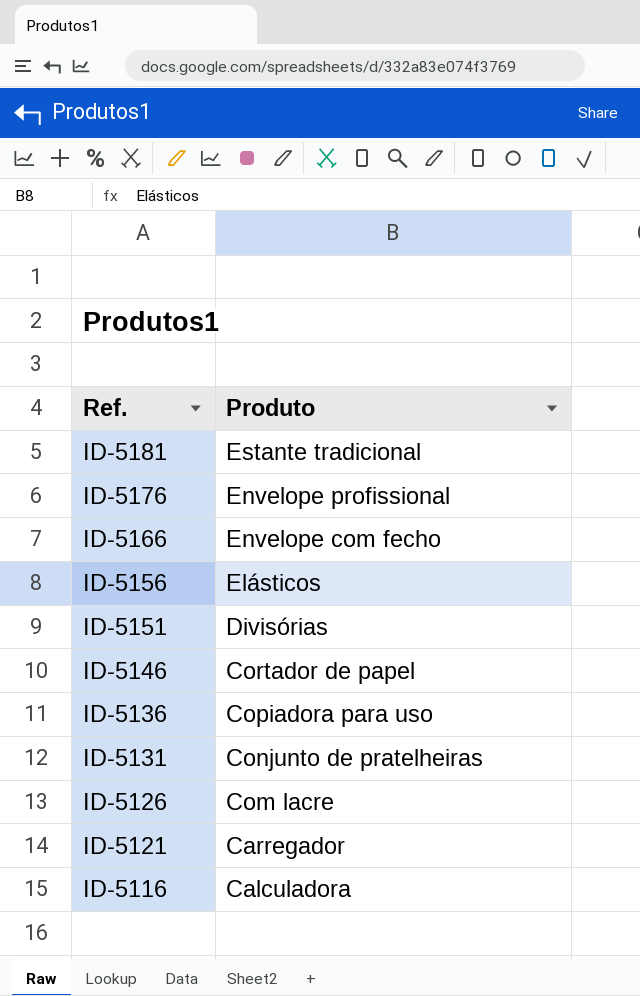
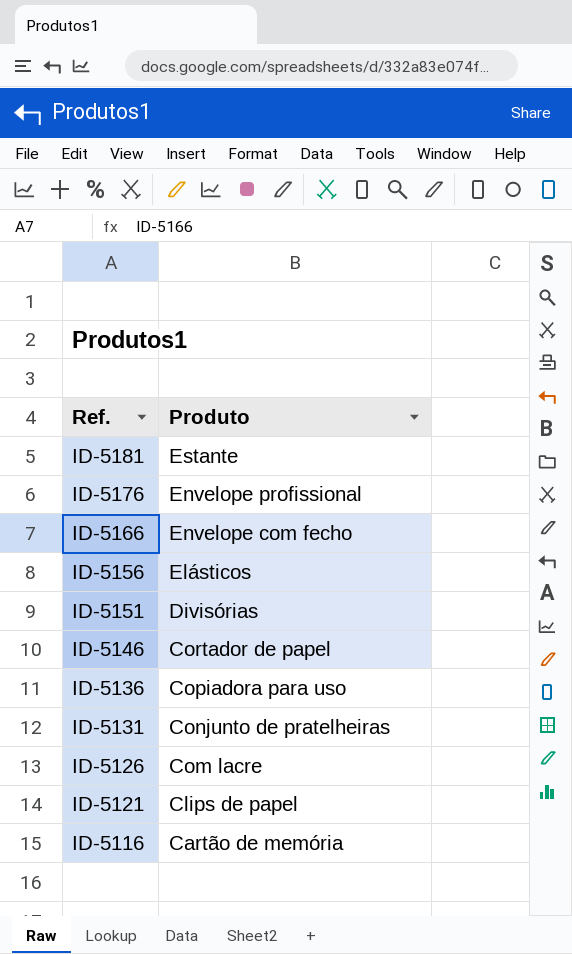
ID-5181 | Produto: Estante tradicional -> Estante
ID-5121 | Produto: Carregador -> Clips de papel
ID-5116 | Produto: Calculadora -> Cartão de memória

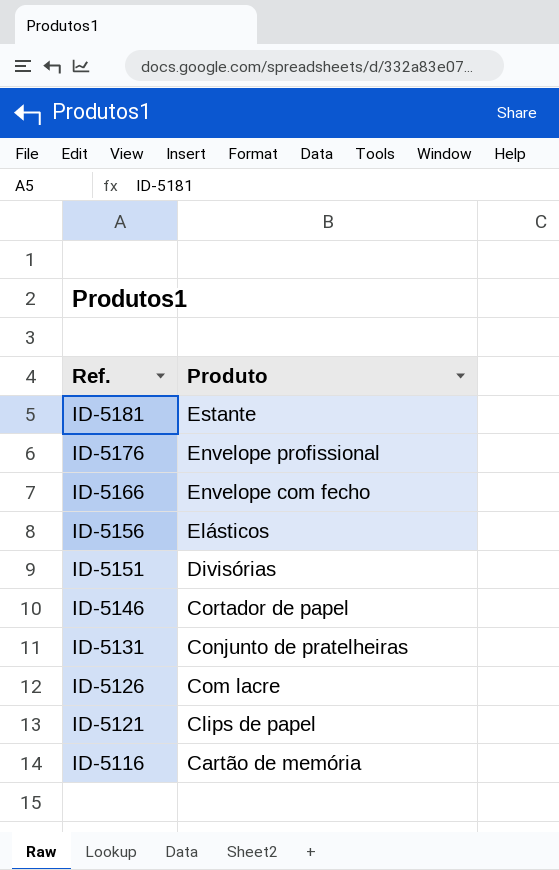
row ID-5136: Copiadora para uso -> none

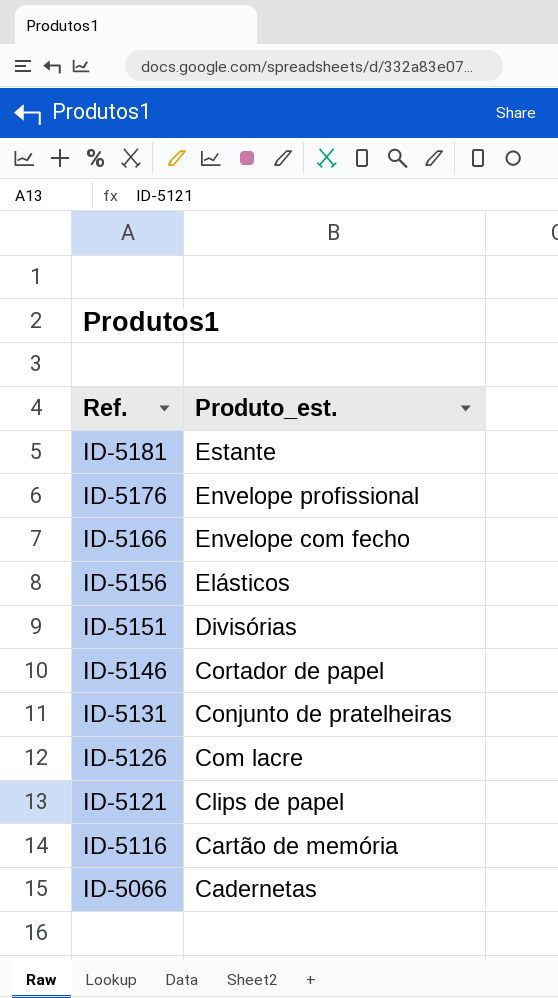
column name: Produto -> Produto_est.
row ID-5066: none -> Cadernetas

